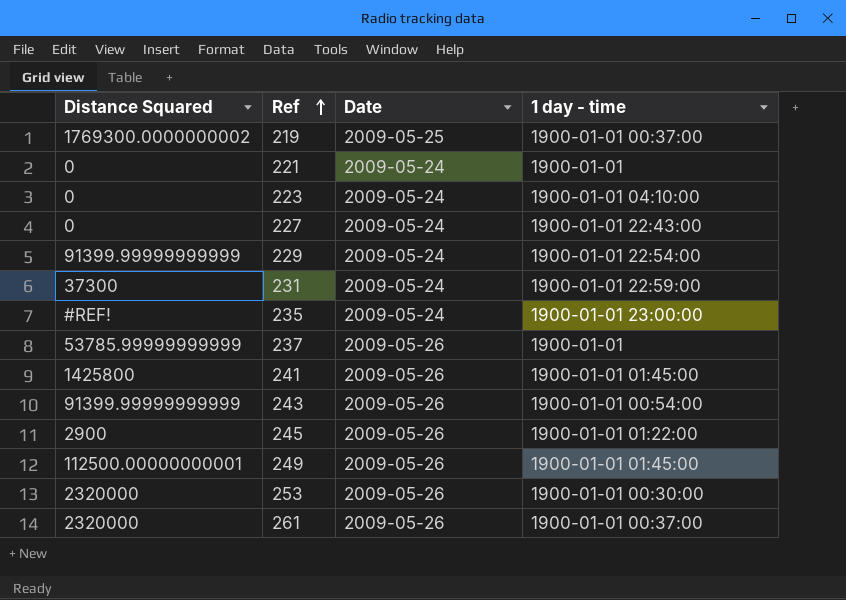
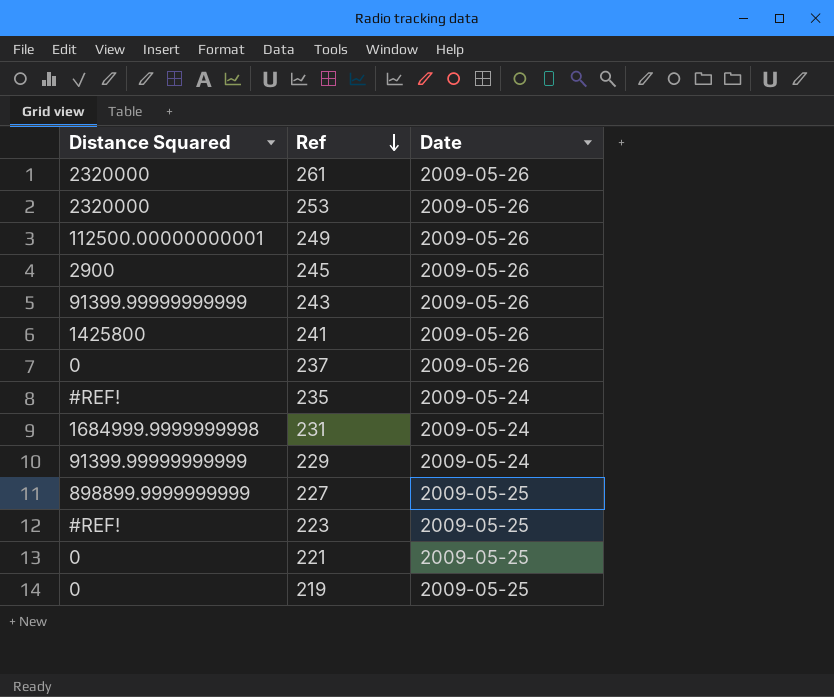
row order: Ref ascending -> Ref descending
column 1 day - time | position: 4 -> none
237 | Distance Squared: 53785.99999999999 -> 0
231 | Distance Squared: 37300 -> 1684999.9999999998
227 | Distance Squared: 0 -> 898899.9999999999
227 | Date: 2009-05-24 -> 2009-05-25
223 | Distance Squared: 0 -> #REF!
223 | Date: 2009-05-24 -> 2009-05-25
221 | Date: 2009-05-24 -> 2009-05-25
219 | Distance Squared: 1769300.0000000002 -> 0

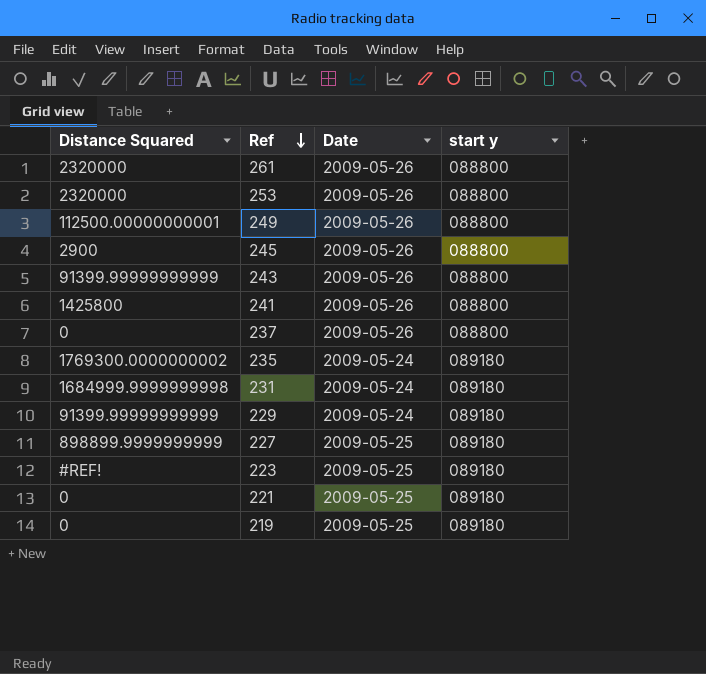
column start y | position: none -> 4
235 | Distance Squared: #REF! -> 1769300.0000000002

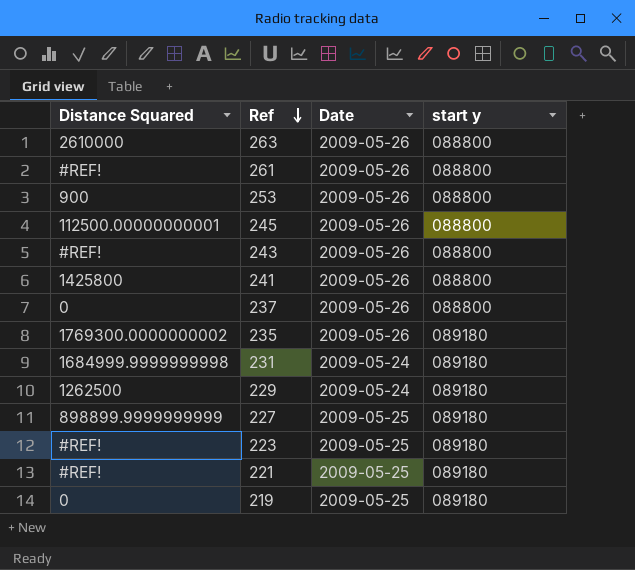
row 249: 112500.00000000001 | 2009-05-26 | 088800 -> none
row 263: none -> 2610000 | 2009-05-26 | 088800
261 | Distance Squared: 2320000 -> #REF!
253 | Distance Squared: 2320000 -> 900
245 | Distance Squared: 2900 -> 112500.00000000001
243 | Distance Squared: 91399.99999999999 -> #REF!
235 | Date: 2009-05-24 -> 2009-05-26
229 | Distance Squared: 91399.99999999999 -> 1262500
221 | Distance Squared: 0 -> #REF!

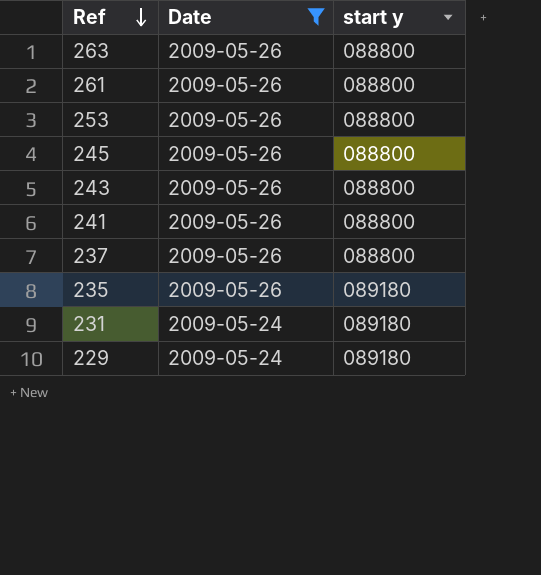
filter: none -> Date != 2009-05-25
column Distance Squared | position: 1 -> none

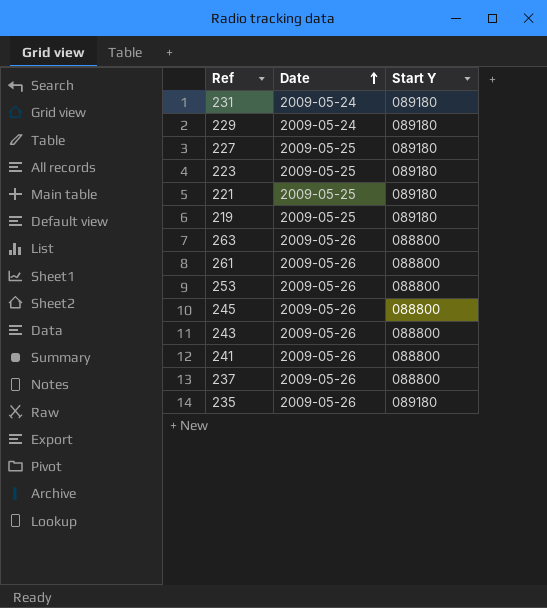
filter: Date != 2009-05-25 -> none
row order: Ref descending -> Date ascending
column name: start y -> Start Y

